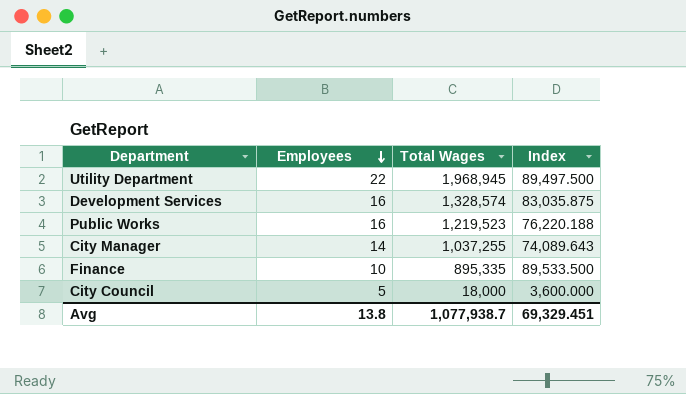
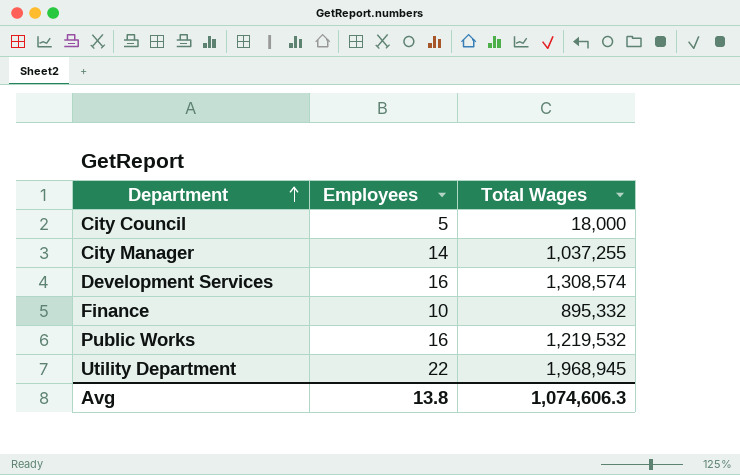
row order: Employees descending -> Department ascending
column Index | formula: [Total Wages] / [Employees] -> none
Development Services | Total Wages: 1,328,574 -> 1,308,574
Finance | Total Wages: 895,335 -> 895,332
Public Works | Total Wages: 1,219,523 -> 1,219,532
Avg | Total Wages: 1,077,938.7 -> 1,074,606.3

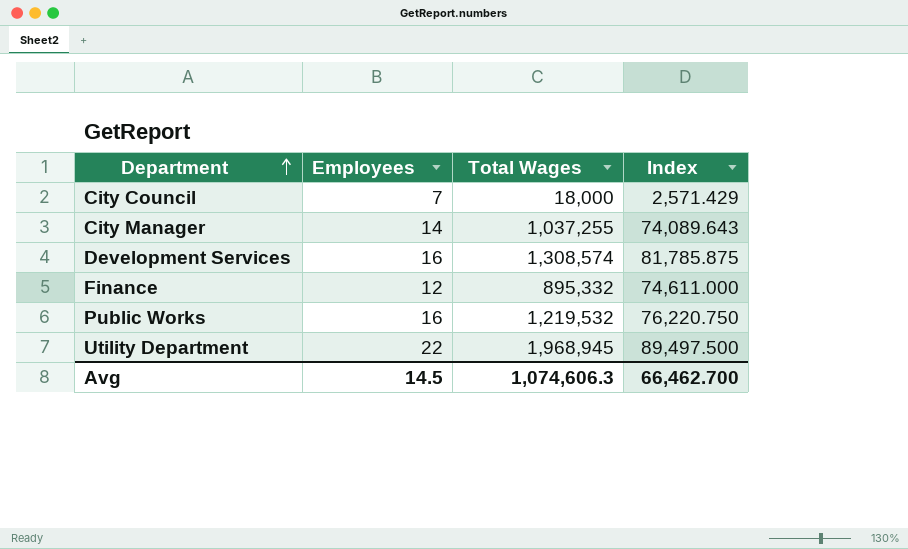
column Index | formula: none -> [Total Wages] / [Employees]
City Council | Employees: 5 -> 7
Finance | Employees: 10 -> 12
Avg | Employees: 13.8 -> 14.5

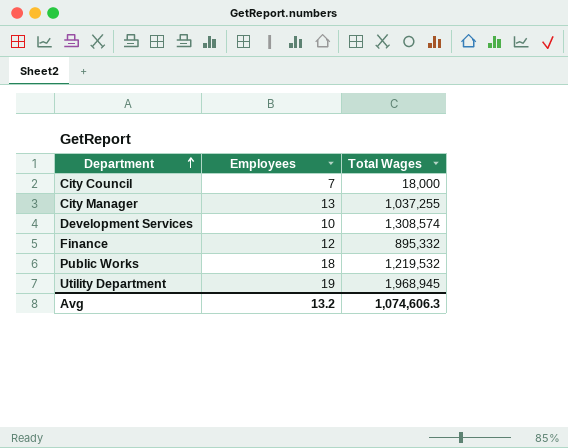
column Index | formula: [Total Wages] / [Employees] -> none
City Manager | Employees: 14 -> 13
Development Services | Employees: 16 -> 10
Public Works | Employees: 16 -> 18
Utility Department | Employees: 22 -> 19
Avg | Employees: 14.5 -> 13.2

